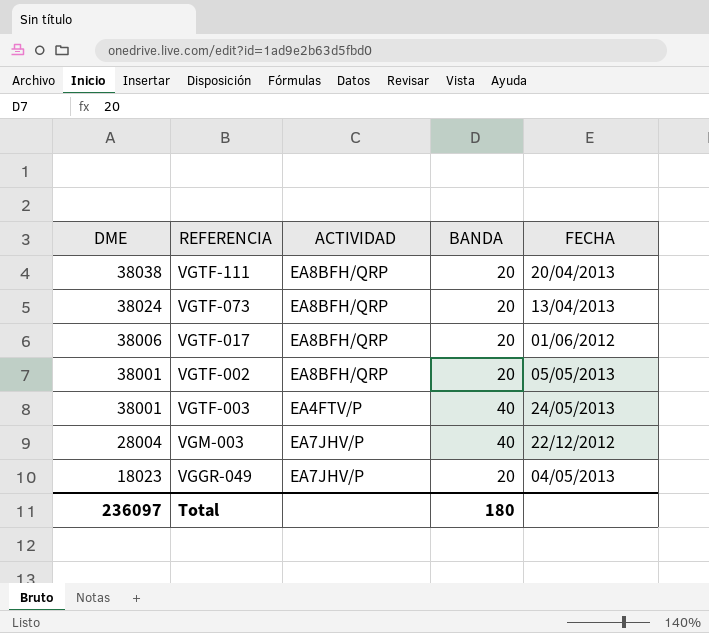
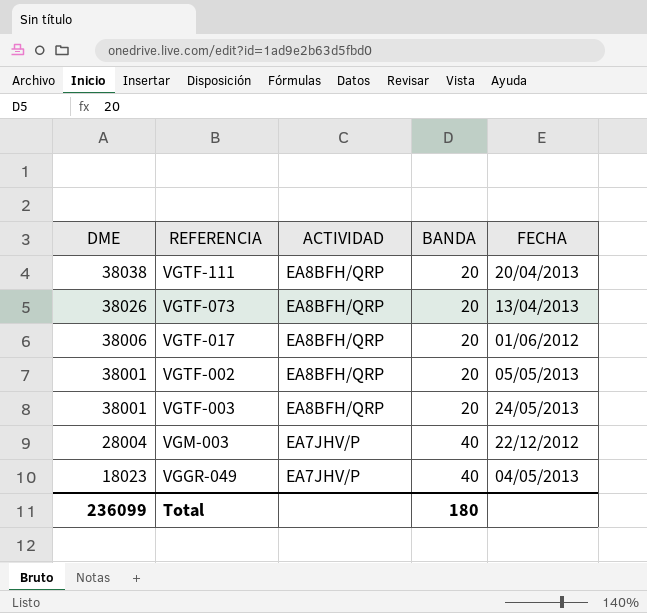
VGTF-073 | DME: 38024 -> 38026
VGTF-003 | ACTIVIDAD: EA4FTV/P -> EA8BFH/QRP
VGTF-003 | BANDA: 40 -> 20
VGGR-049 | BANDA: 20 -> 40
Total | DME: 236097 -> 236099

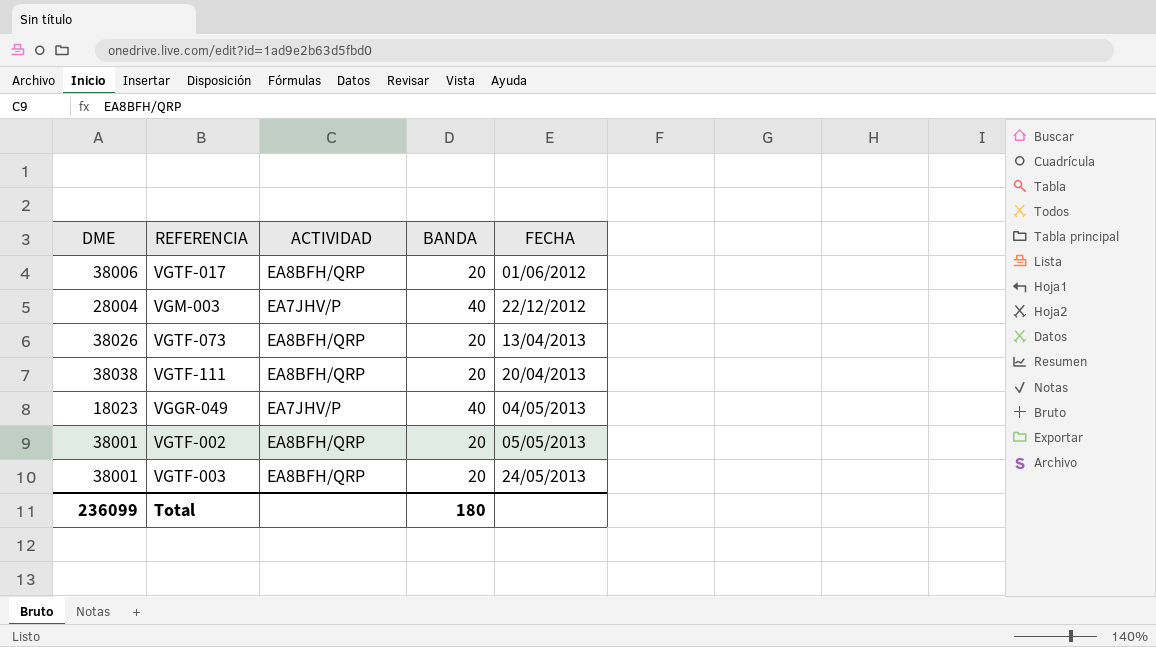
row order: DME descending -> FECHA ascending

